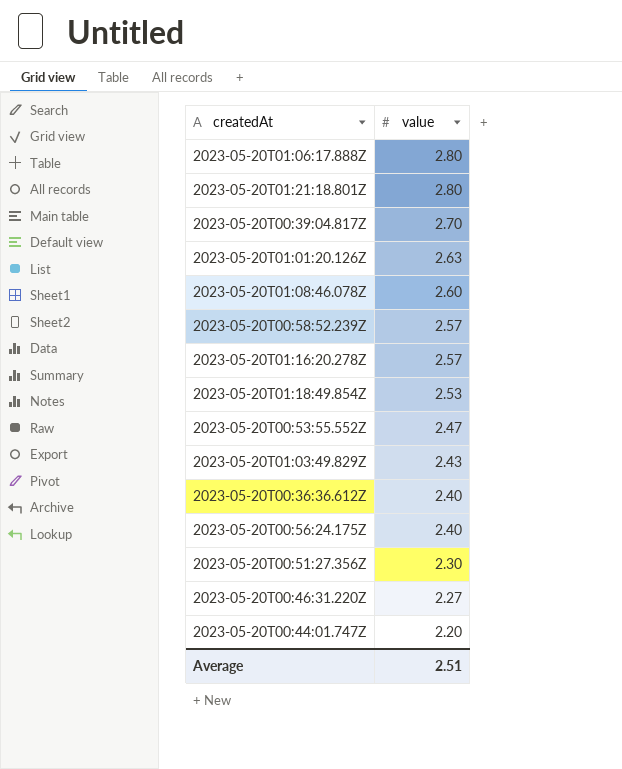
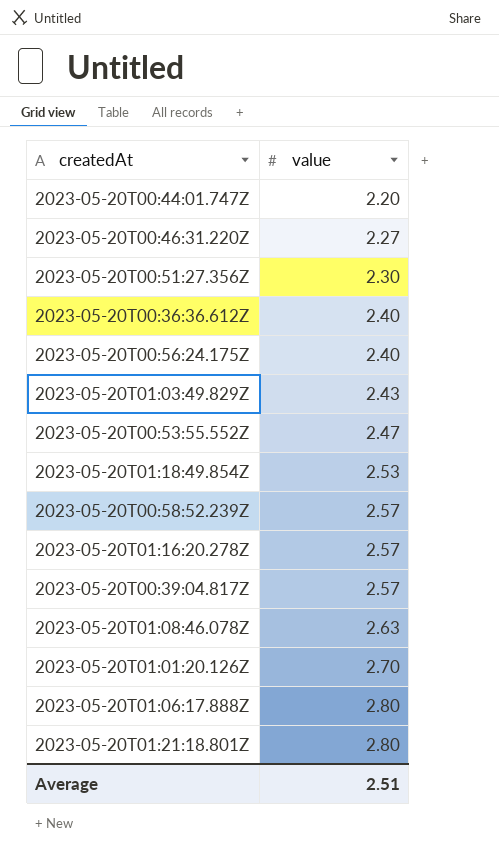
row order: value descending -> value ascending
2023-05-20T00:39:04.817Z | value: 2.70 -> 2.57
2023-05-20T01:08:46.078Z | value: 2.60 -> 2.63
2023-05-20T01:01:20.126Z | value: 2.63 -> 2.70

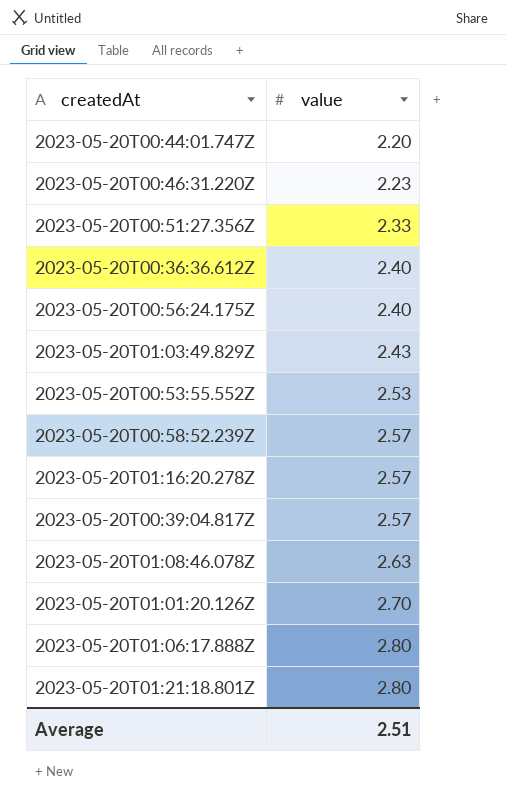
row 2023-05-20T01:18:49.854Z: 2.53 -> none
2023-05-20T00:46:31.220Z | value: 2.27 -> 2.23
2023-05-20T00:51:27.356Z | value: 2.30 -> 2.33
2023-05-20T00:53:55.552Z | value: 2.47 -> 2.53

